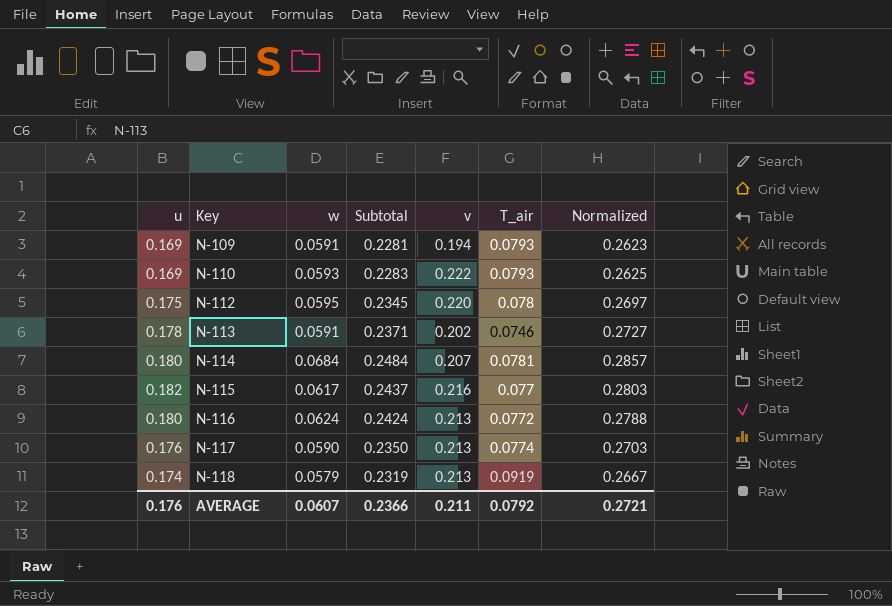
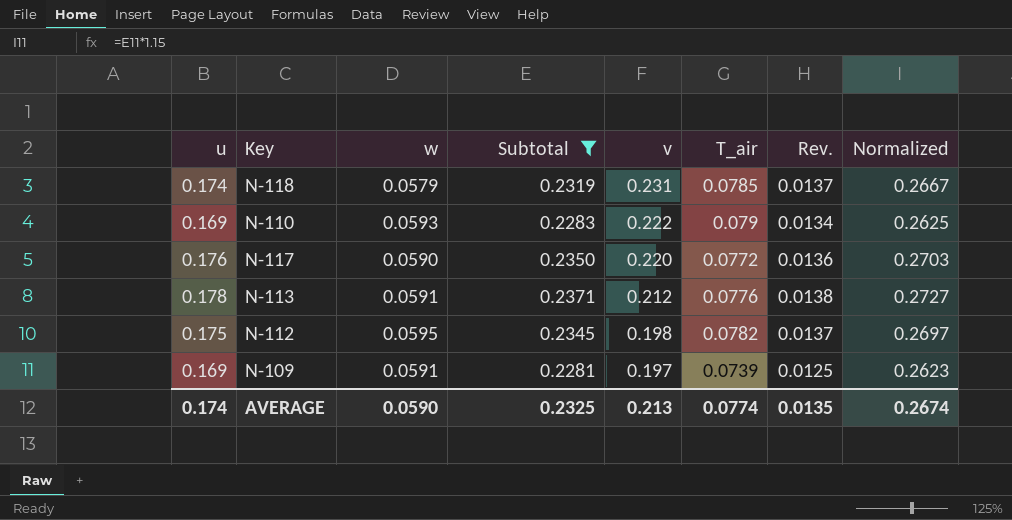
filter: none -> Subtotal <= 0.2371
row order: Key ascending -> v descending
column Rev. | formula: none -> [u] * [T_air]
N-118 | v: 0.213 -> 0.231
N-118 | T_air: 0.0919 -> 0.0785
N-110 | T_air: 0.0793 -> 0.079
N-117 | v: 0.213 -> 0.220
N-117 | T_air: 0.0774 -> 0.0772
N-113 | v: 0.202 -> 0.212
N-113 | T_air: 0.0746 -> 0.0776
N-112 | v: 0.220 -> 0.198
N-112 | T_air: 0.078 -> 0.0782
N-109 | v: 0.194 -> 0.197
N-109 | T_air: 0.0793 -> 0.0739
AVERAGE | u: 0.176 -> 0.174
AVERAGE | w: 0.0607 -> 0.0590
AVERAGE | Subtotal: 0.2366 -> 0.2325
AVERAGE | v: 0.211 -> 0.213
AVERAGE | T_air: 0.0792 -> 0.0774
AVERAGE | Normalized: 0.2721 -> 0.2674

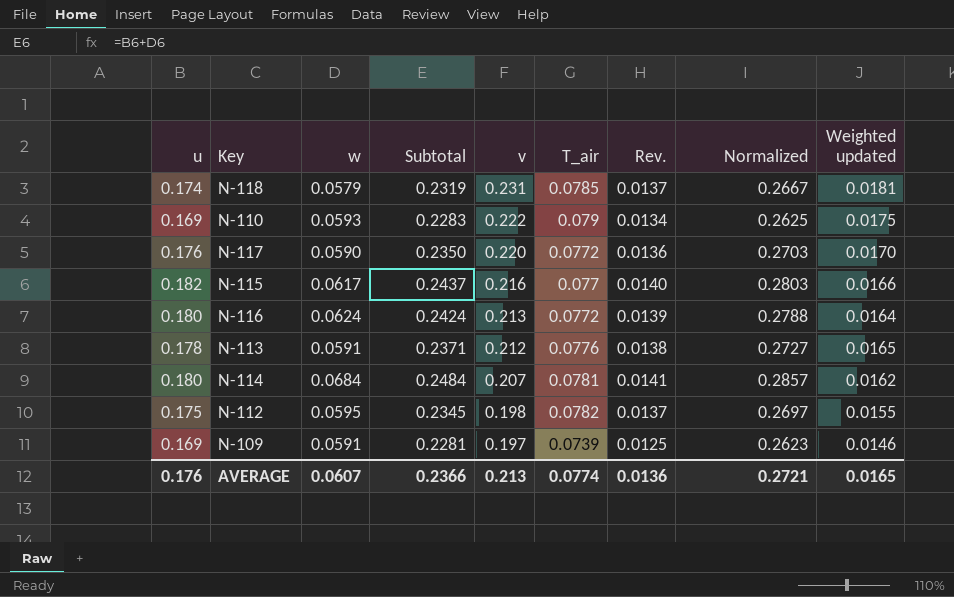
filter: Subtotal <= 0.2371 -> none
column Weighted updated | formula: none -> [v] * [T_air]
AVERAGE | u: 0.174 -> 0.176
AVERAGE | w: 0.0590 -> 0.0607
AVERAGE | Subtotal: 0.2325 -> 0.2366
AVERAGE | Rev.: 0.0135 -> 0.0136
AVERAGE | Normalized: 0.2674 -> 0.2721

